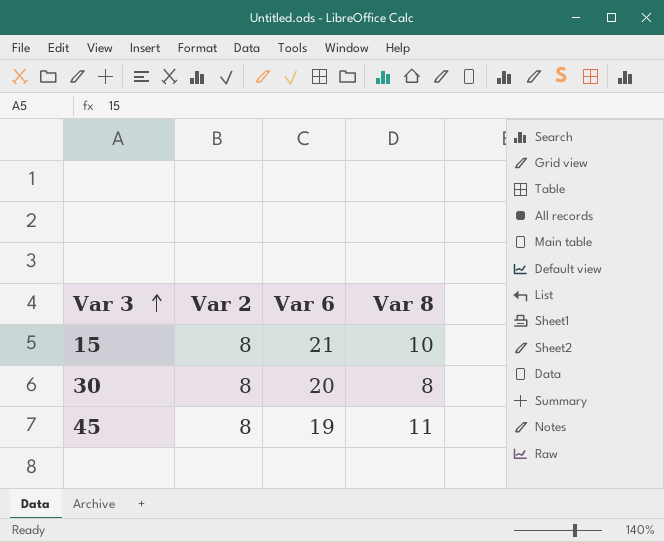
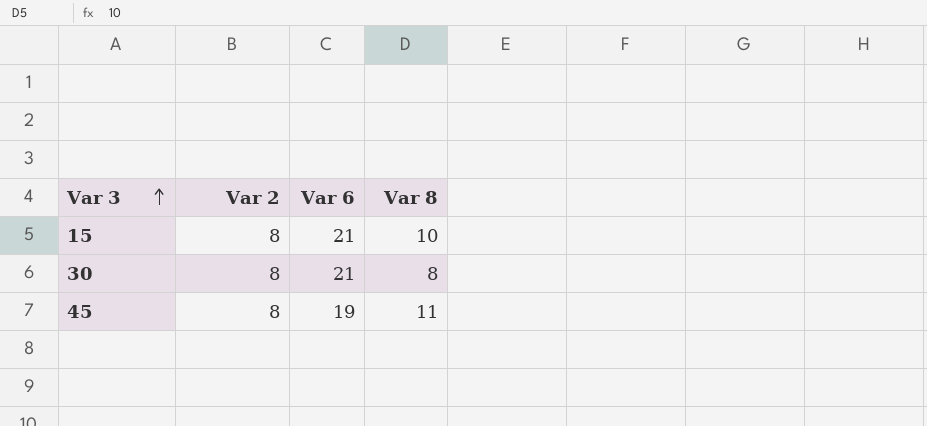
30 | Var 6: 20 -> 21

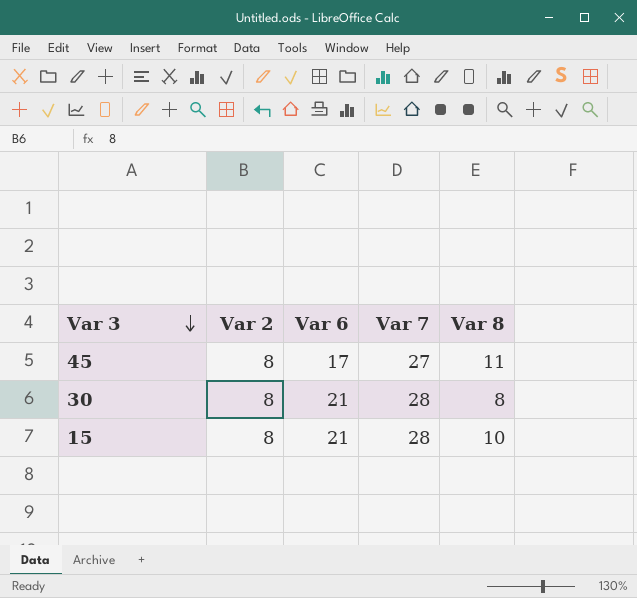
row order: Var 3 ascending -> Var 3 descending
column Var 7 | position: none -> 4
45 | Var 6: 19 -> 17

